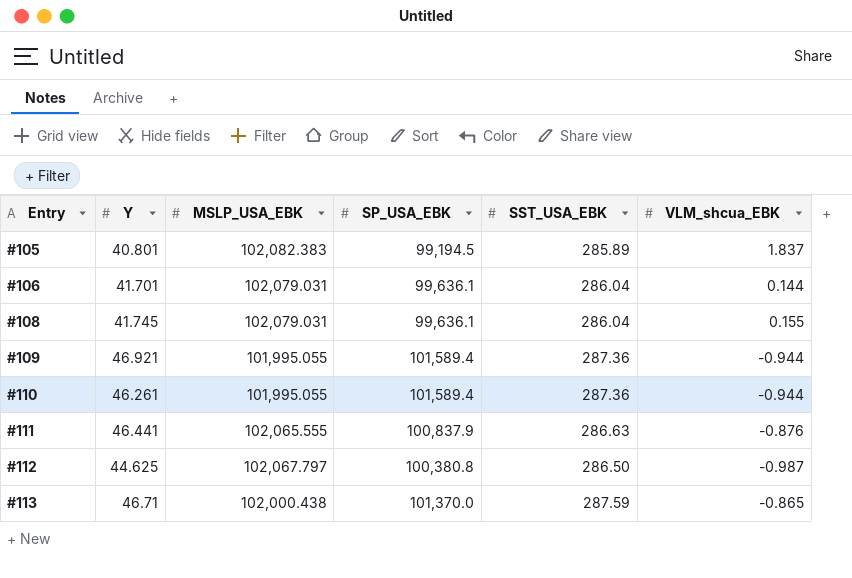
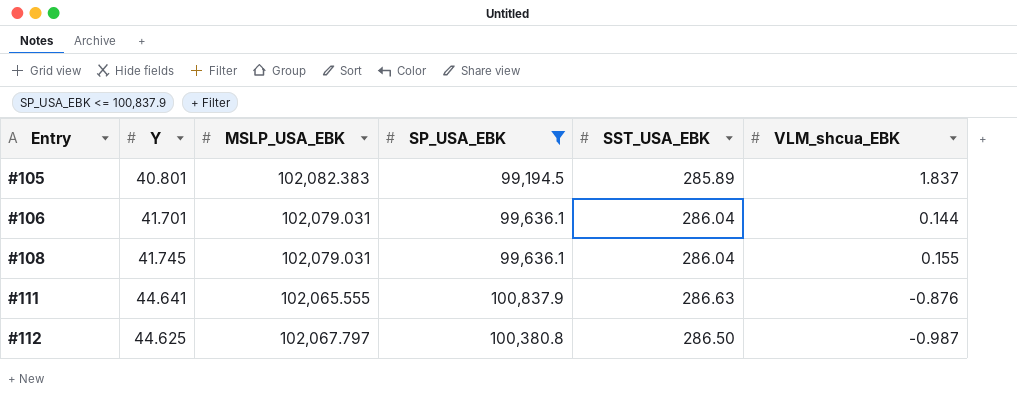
filter: none -> SP_USA_EBK <= 100,837.9
#111 | Y: 46.441 -> 44.641

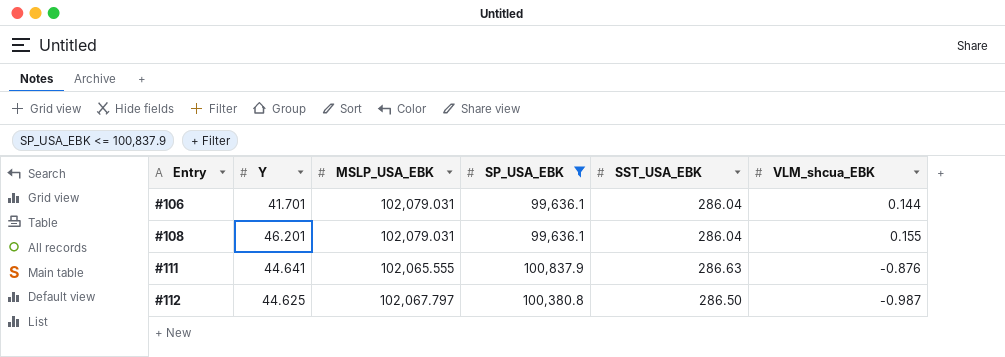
row #105: 40.801 | 102,082.383 | 99,194.5 | 285.89 | 1.837 -> none
#108 | Y: 41.745 -> 46.201

